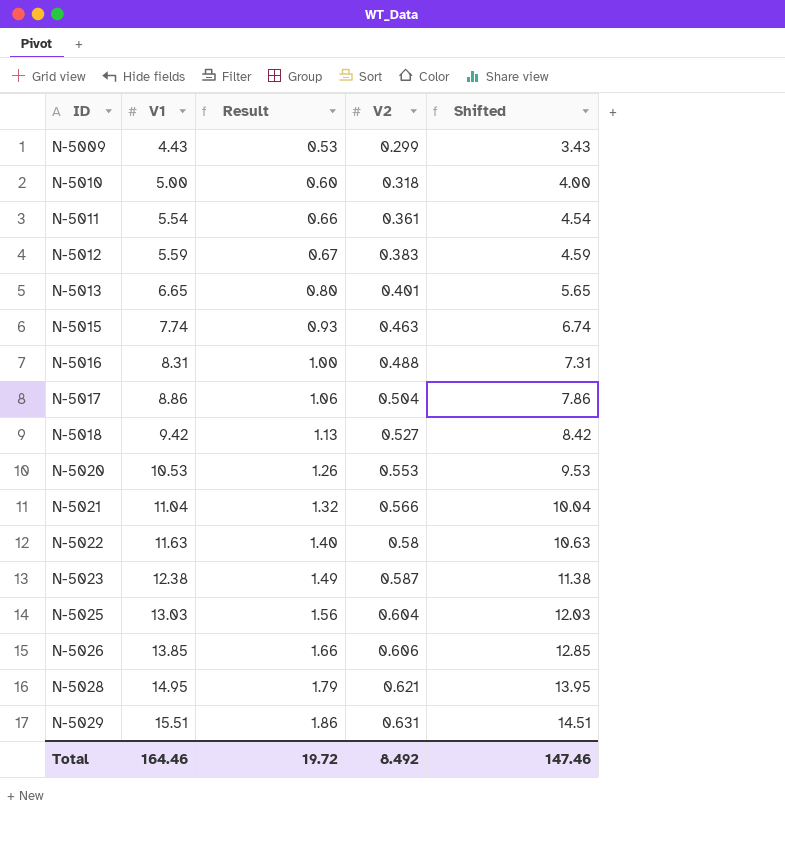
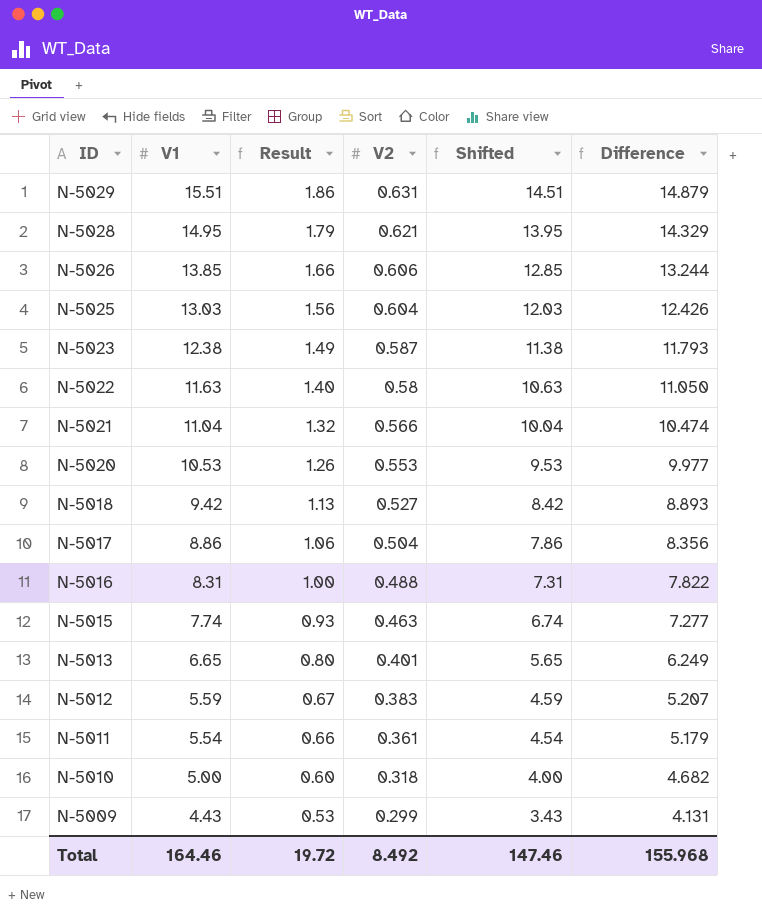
row order: ID ascending -> ID descending
column Difference | formula: none -> [V1] - [V2]

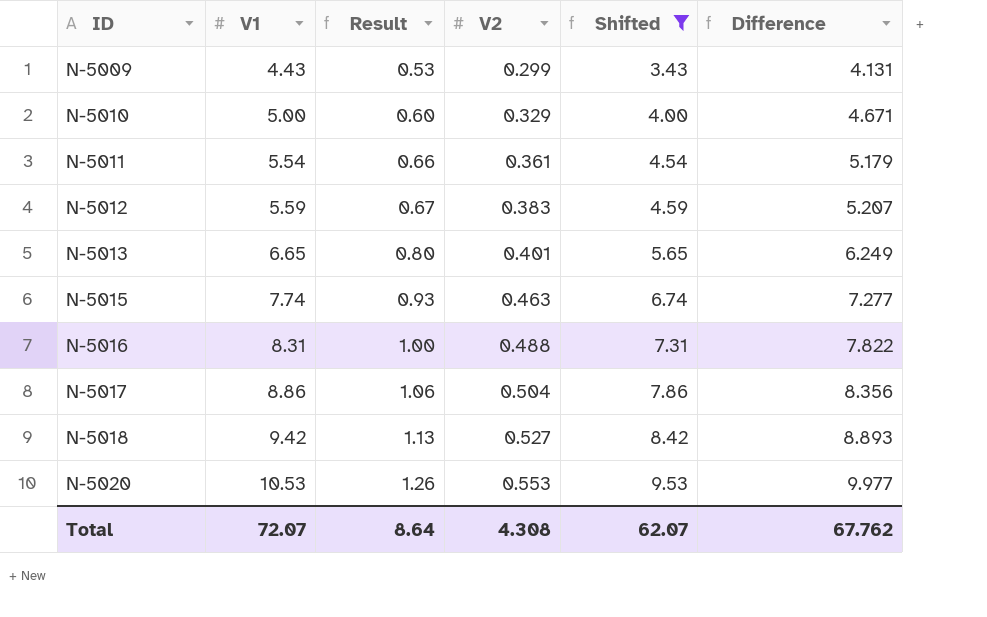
filter: none -> Shifted <= 9.53
row order: ID descending -> ID ascending
N-5010 | V2: 0.318 -> 0.329
N-5010 | Difference: 4.682 -> 4.671
Total | V1: 164.46 -> 72.07
Total | Result: 19.72 -> 8.64
Total | V2: 8.492 -> 4.308
Total | Shifted: 147.46 -> 62.07
Total | Difference: 155.968 -> 67.762

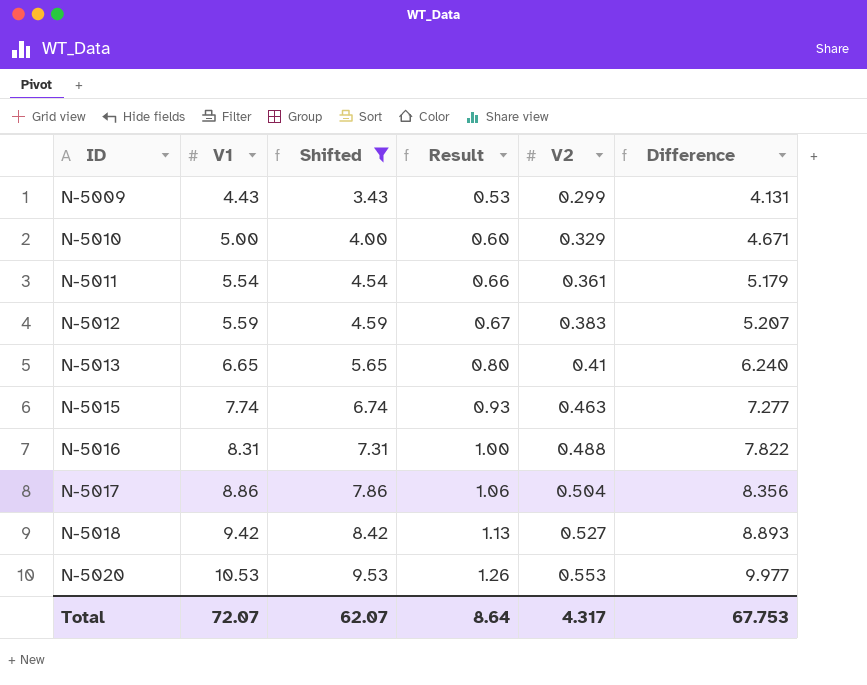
column Shifted | position: 5 -> 3
N-5013 | V2: 0.401 -> 0.41
N-5013 | Difference: 6.249 -> 6.240
Total | V2: 4.308 -> 4.317
Total | Difference: 67.762 -> 67.753

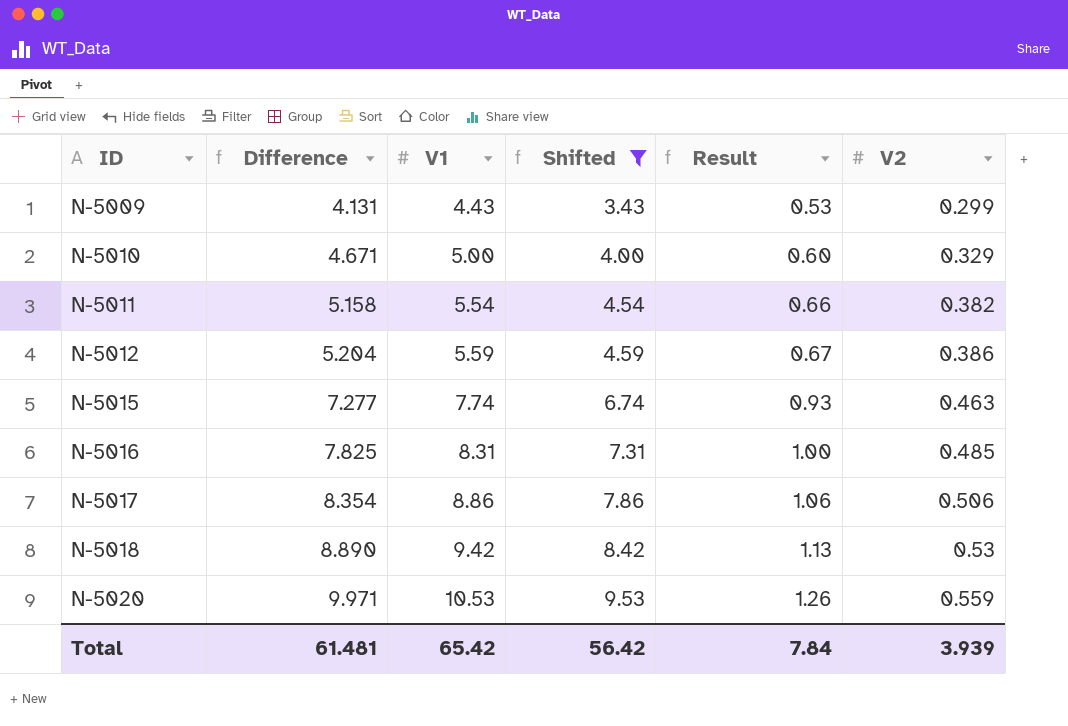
column Difference | position: 6 -> 2
row N-5013: 6.65 | 5.65 | 0.80 | 0.41 | 6.240 -> none
N-5011 | Difference: 5.179 -> 5.158
N-5011 | V2: 0.361 -> 0.382
N-5012 | Difference: 5.207 -> 5.204
N-5012 | V2: 0.383 -> 0.386
N-5016 | Difference: 7.822 -> 7.825
N-5016 | V2: 0.488 -> 0.485
N-5017 | Difference: 8.356 -> 8.354
N-5017 | V2: 0.504 -> 0.506
N-5018 | Difference: 8.893 -> 8.890
N-5018 | V2: 0.527 -> 0.53
N-5020 | Difference: 9.977 -> 9.971
N-5020 | V2: 0.553 -> 0.559
Total | Difference: 67.753 -> 61.481
Total | V1: 72.07 -> 65.42
Total | Shifted: 62.07 -> 56.42
Total | Result: 8.64 -> 7.84
Total | V2: 4.317 -> 3.939

